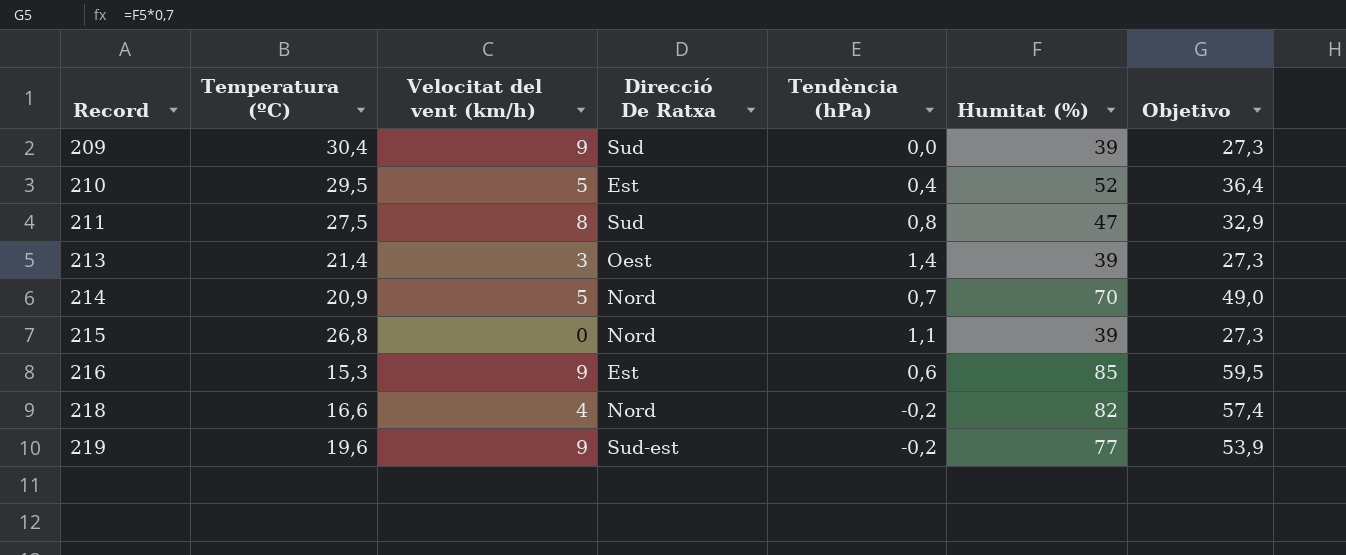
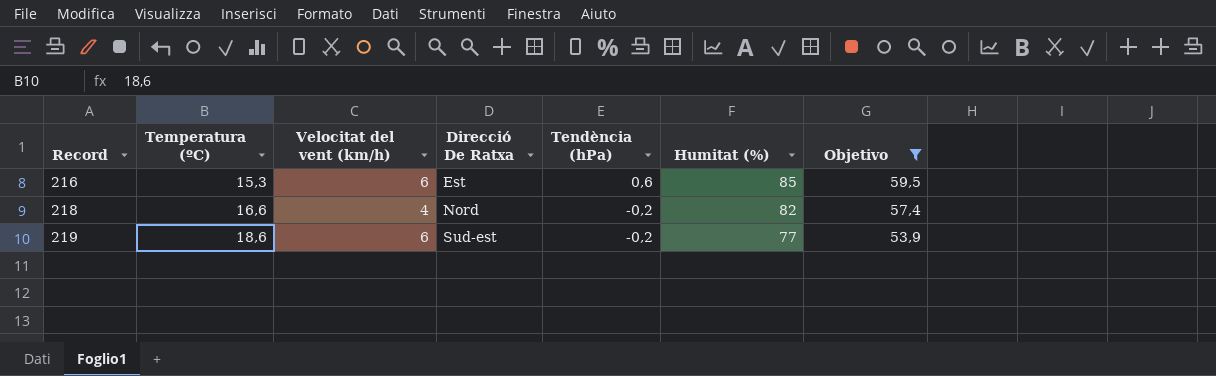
filter: none -> Objetivo >= 53,9
216 | Velocitat del vent (km/h): 9 -> 6
219 | Temperatura (ºC): 19,6 -> 18,6
219 | Velocitat del vent (km/h): 9 -> 6

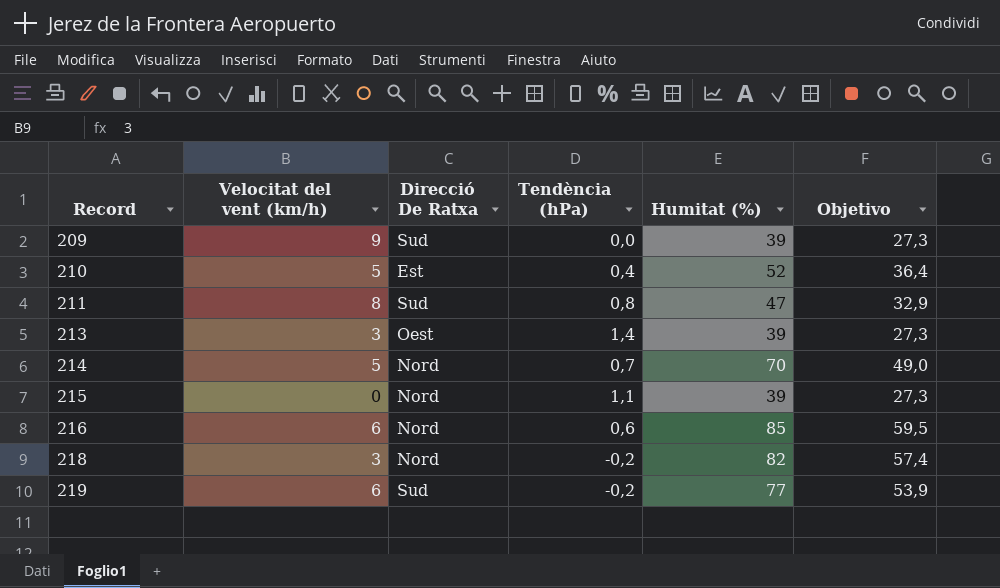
filter: Objetivo >= 53,9 -> none
column Temperatura (ºC) | position: 2 -> none
216 | Direcció De Ratxa: Est -> Nord
218 | Velocitat del vent (km/h): 4 -> 3
219 | Direcció De Ratxa: Sud-est -> Sud

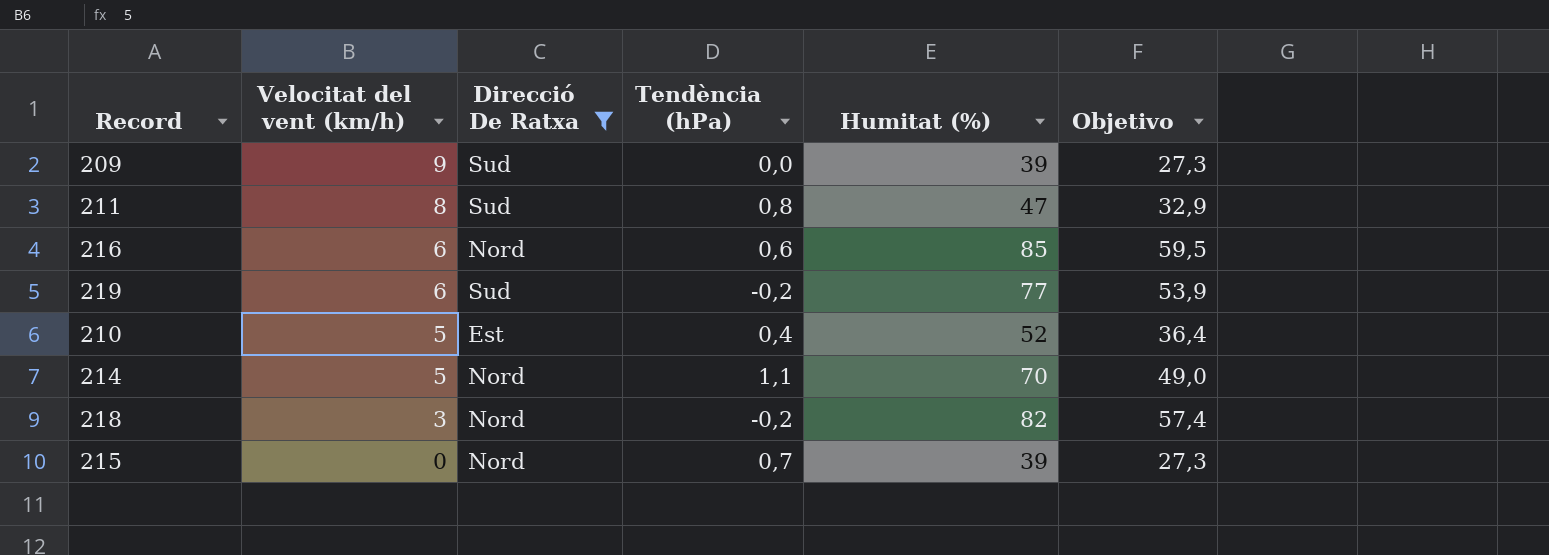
filter: none -> Direcció De Ratxa != Oest
row order: Record ascending -> Velocitat del vent (km/h) descending
214 | Tendència (hPa): 0,7 -> 1,1
215 | Tendència (hPa): 1,1 -> 0,7

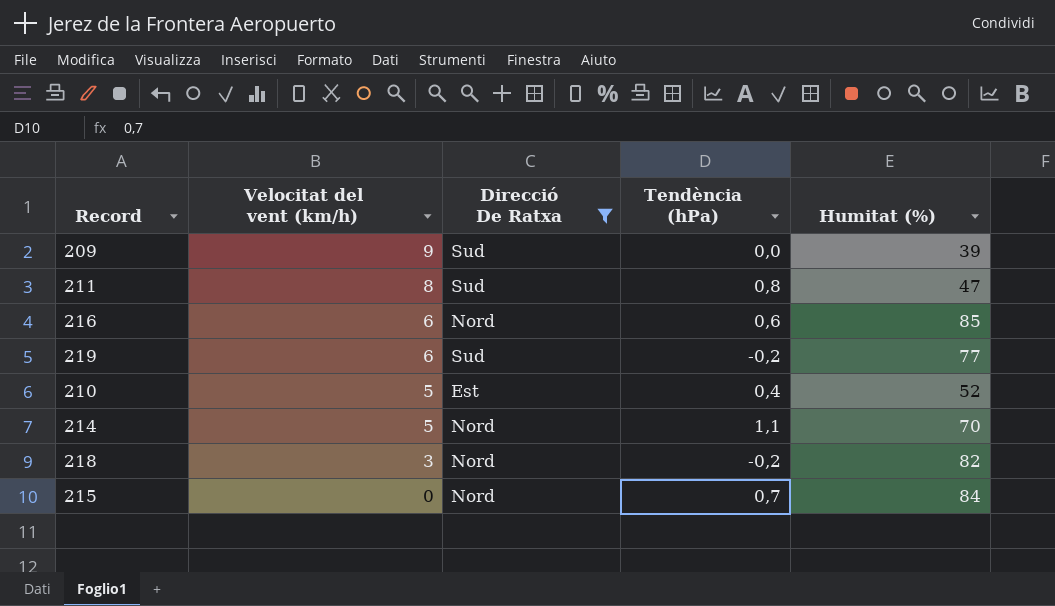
column Objetivo | formula: [Humitat (%)] * 0,7 -> none
215 | Humitat (%): 39 -> 84

